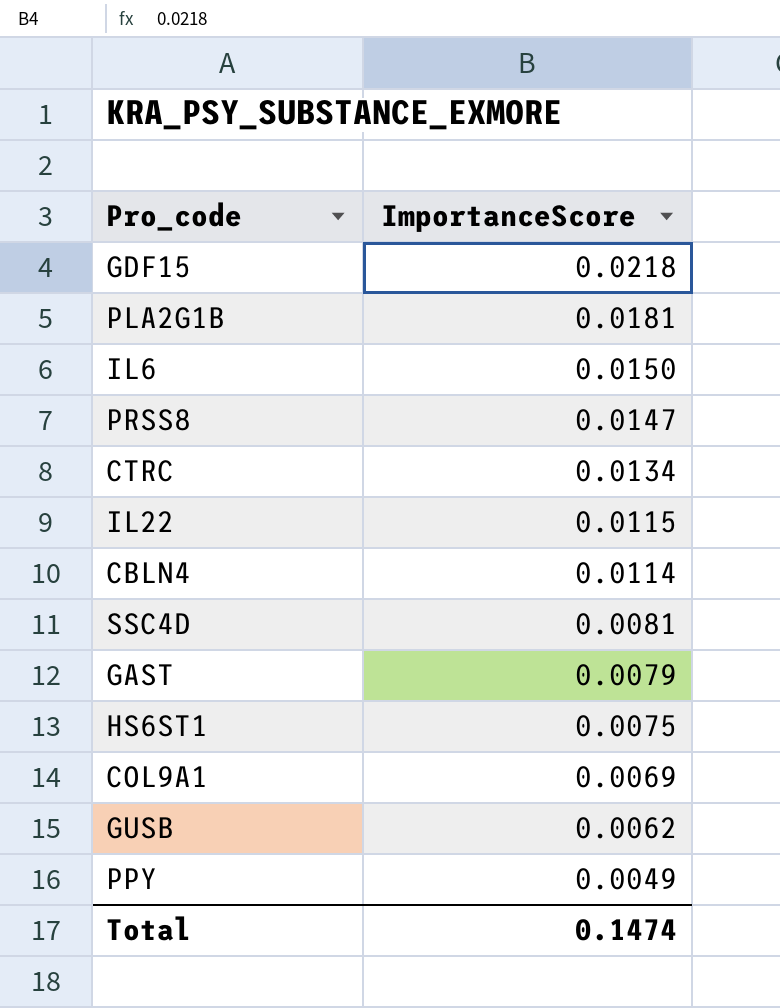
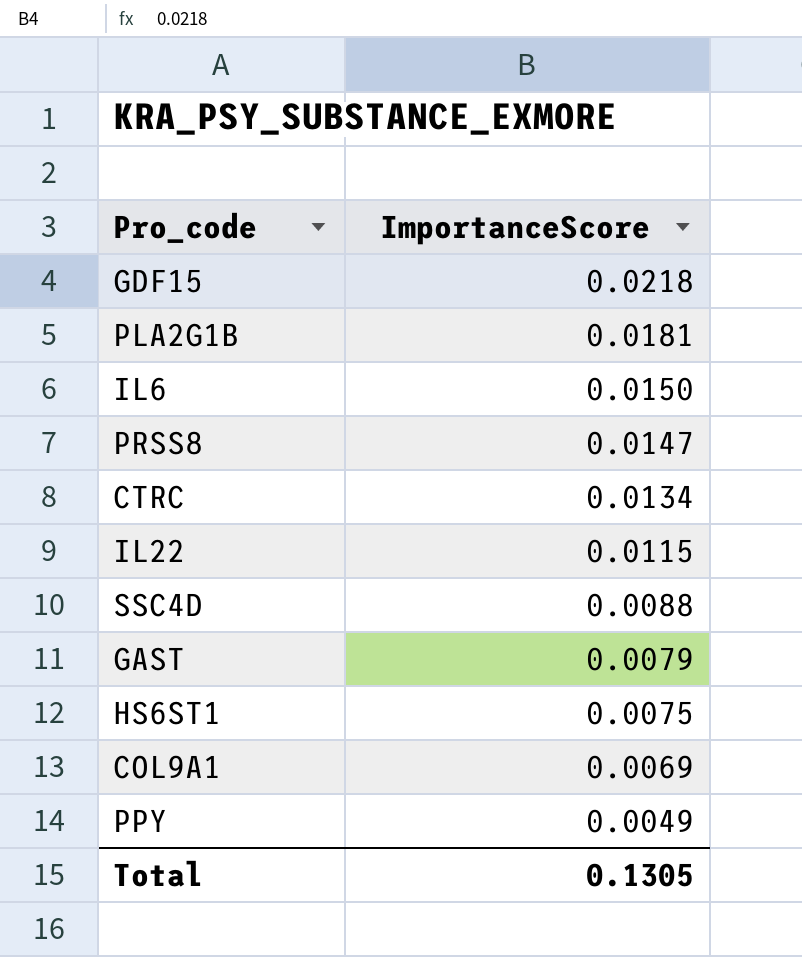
row CBLN4: 0.0114 -> none
row GUSB: 0.0062 -> none
SSC4D | ImportanceScore: 0.0081 -> 0.0088
Total | ImportanceScore: 0.1474 -> 0.1305

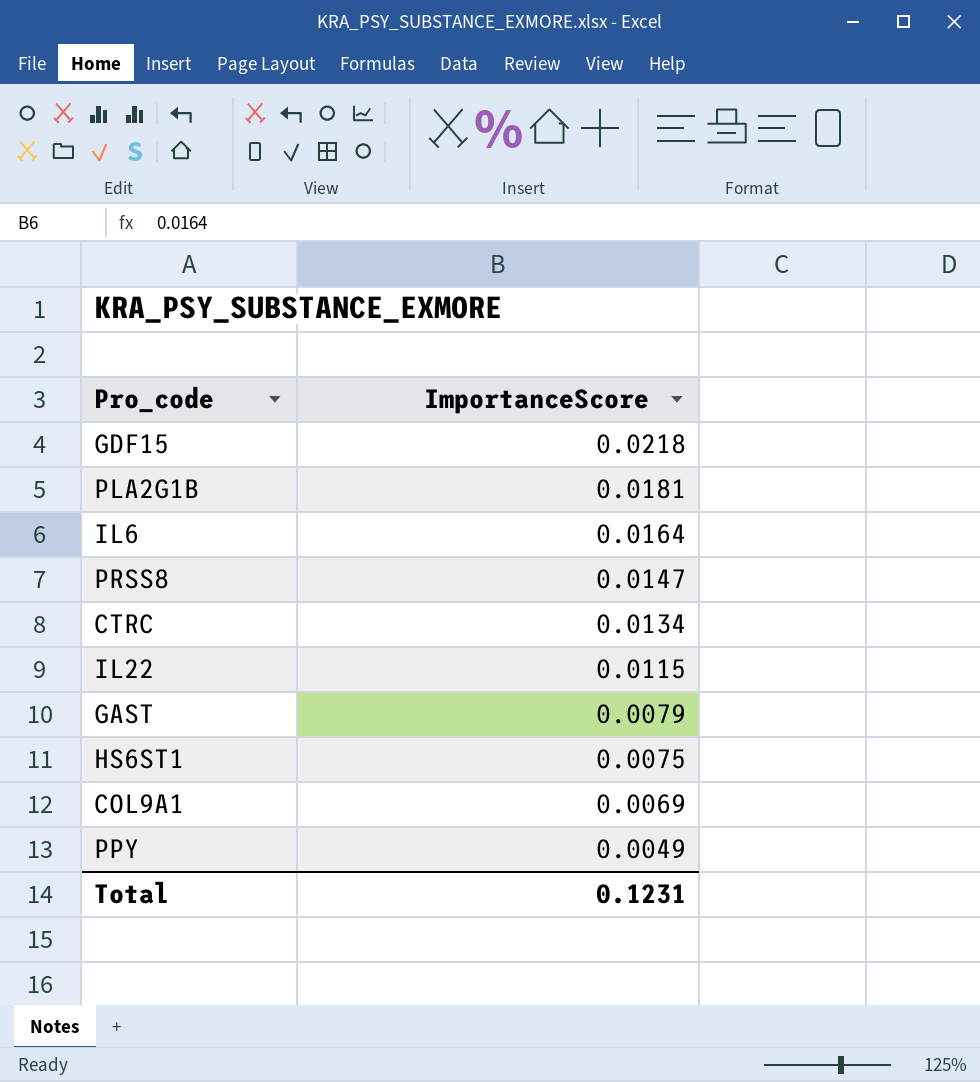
row SSC4D: 0.0088 -> none
IL6 | ImportanceScore: 0.0150 -> 0.0164
Total | ImportanceScore: 0.1305 -> 0.1231

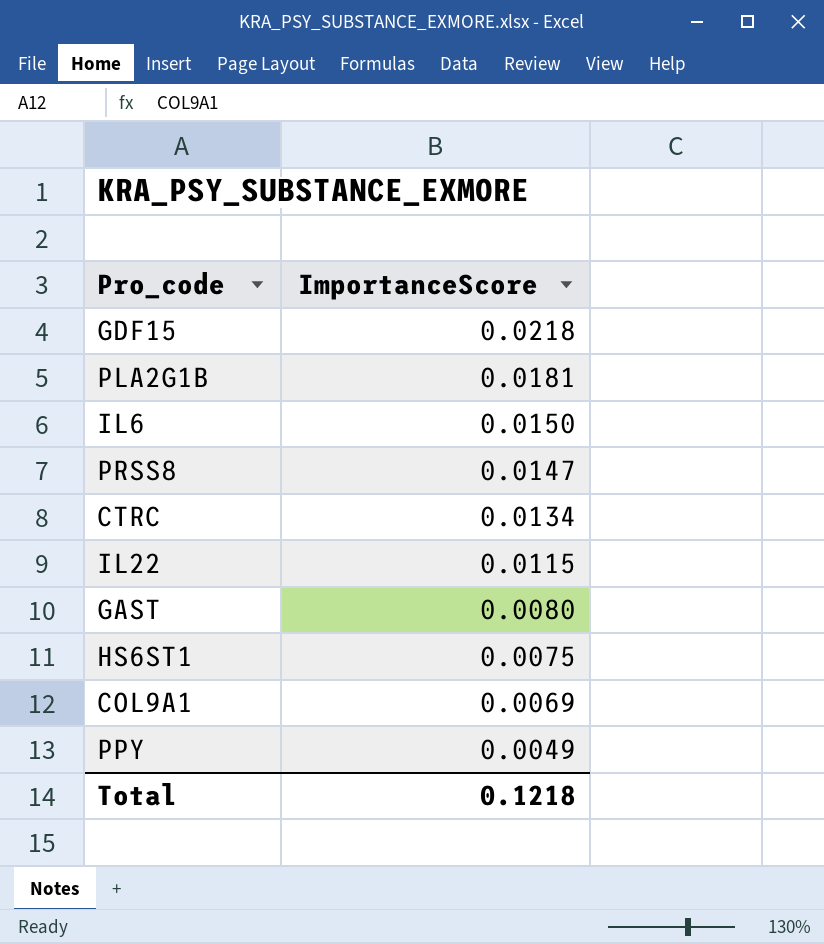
IL6 | ImportanceScore: 0.0164 -> 0.0150
GAST | ImportanceScore: 0.0079 -> 0.0080
Total | ImportanceScore: 0.1231 -> 0.1218

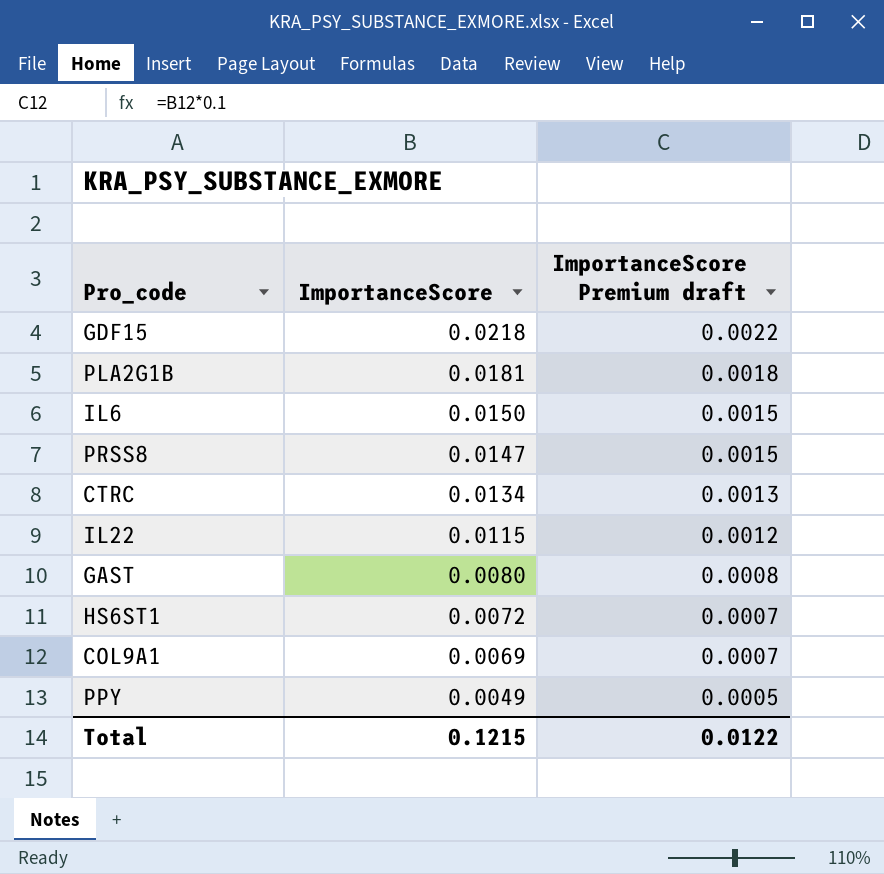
column ImportanceScore Premium draft | formula: none -> [ImportanceScore] * 0.1
HS6ST1 | ImportanceScore: 0.0075 -> 0.0072
Total | ImportanceScore: 0.1218 -> 0.1215

